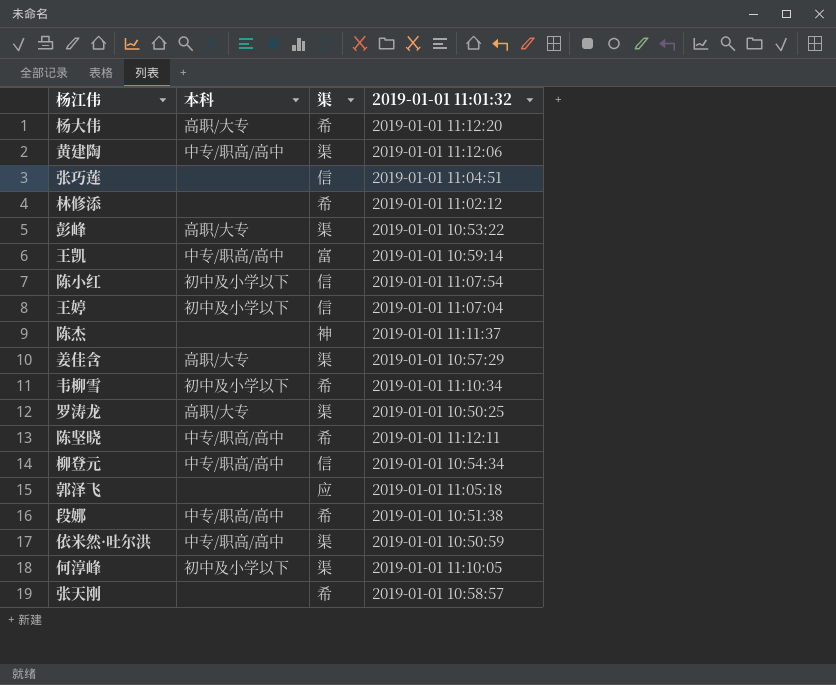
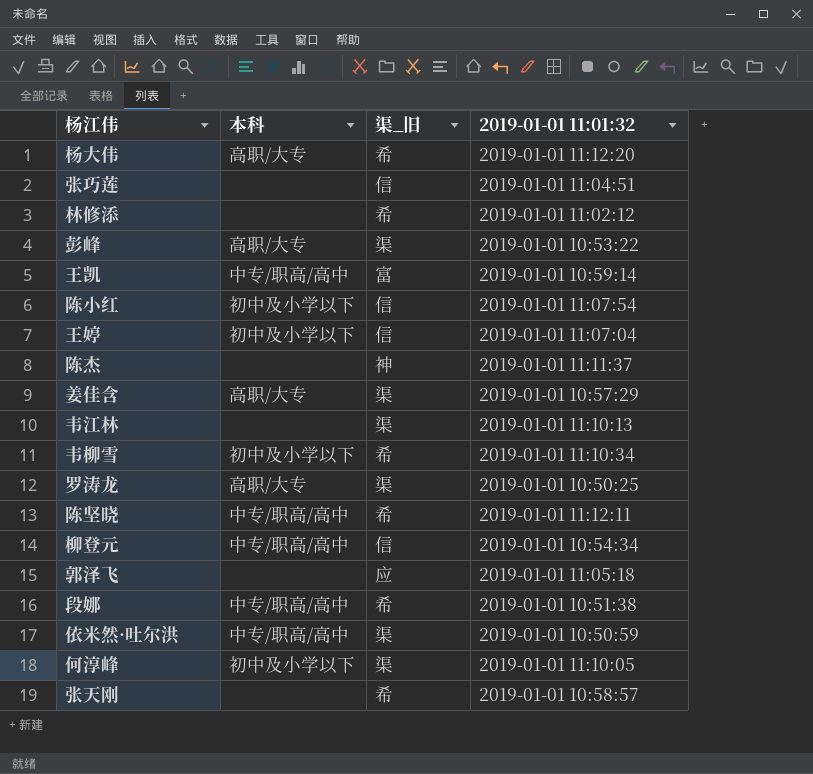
column name: 渠 -> 渠_旧
row 黄建陶: 中专/职高/高中 | 渠 | 2019-01-01 11:12:06 -> none
row 韦江林: none -> none | 渠 | 2019-01-01 11:10:13

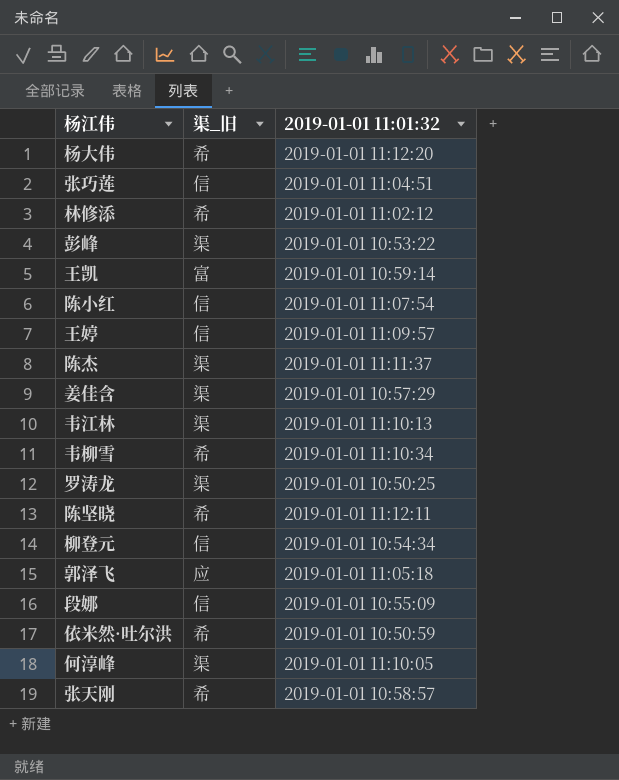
column 本科 | position: 2 -> none
王婷 | 2019-01-01 11:01:32: 2019-01-01 11:07:04 -> 2019-01-01 11:09:57
陈杰 | 渠_旧: 神 -> 渠
段娜 | 渠_旧: 希 -> 信
段娜 | 2019-01-01 11:01:32: 2019-01-01 10:51:38 -> 2019-01-01 10:55:09
依米然·吐尔洪 | 渠_旧: 渠 -> 希

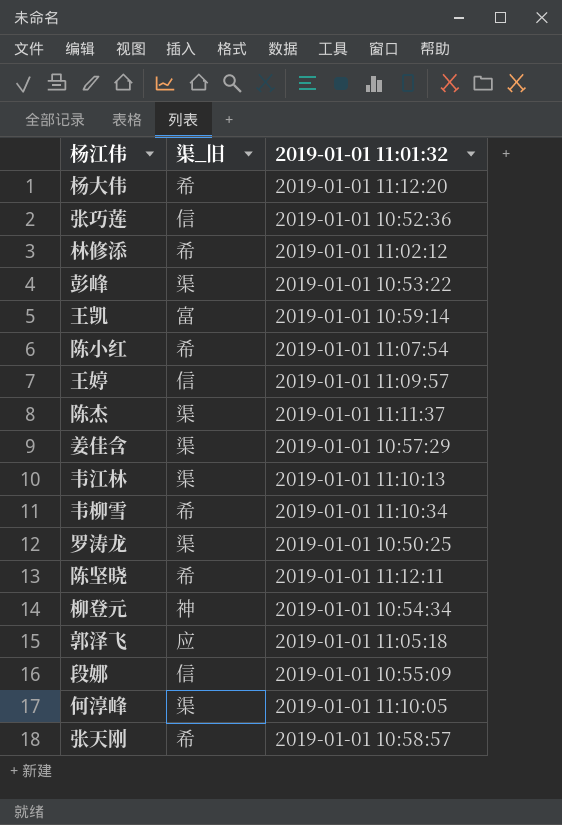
row 依米然·吐尔洪: 希 | 2019-01-01 10:50:59 -> none
张巧莲 | 2019-01-01 11:01:32: 2019-01-01 11:04:51 -> 2019-01-01 10:52:36
陈小红 | 渠_旧: 信 -> 希
柳登元 | 渠_旧: 信 -> 神

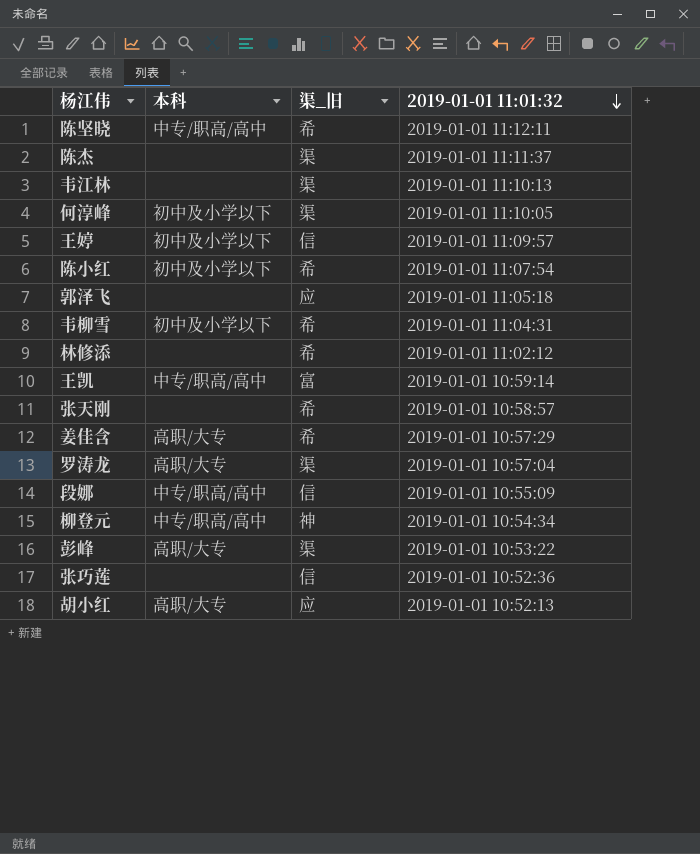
row order: none -> 2019-01-01 11:01:32 descending
column 本科 | position: none -> 2
row 杨大伟: 希 | 2019-01-01 11:12:20 -> none
韦柳雪 | 2019-01-01 11:01:32: 2019-01-01 11:10:34 -> 2019-01-01 11:04:31
姜佳含 | 渠_旧: 渠 -> 希
罗涛龙 | 2019-01-01 11:01:32: 2019-01-01 10:50:25 -> 2019-01-01 10:57:04
row 胡小红: none -> 高职/大专 | 应 | 2019-01-01 10:52:13

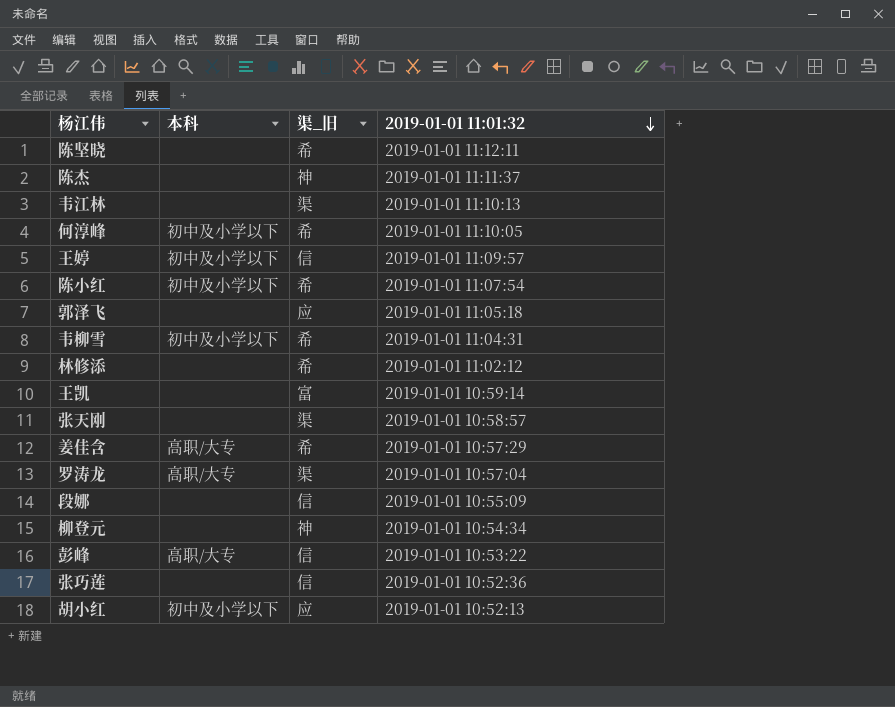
陈坚晓 | 本科: 中专/职高/高中 -> none
陈杰 | 渠_旧: 渠 -> 神
何淳峰 | 渠_旧: 渠 -> 希
王凯 | 本科: 中专/职高/高中 -> none
张天刚 | 渠_旧: 希 -> 渠
段娜 | 本科: 中专/职高/高中 -> none
柳登元 | 本科: 中专/职高/高中 -> none
彭峰 | 渠_旧: 渠 -> 信
胡小红 | 本科: 高职/大专 -> 初中及小学以下

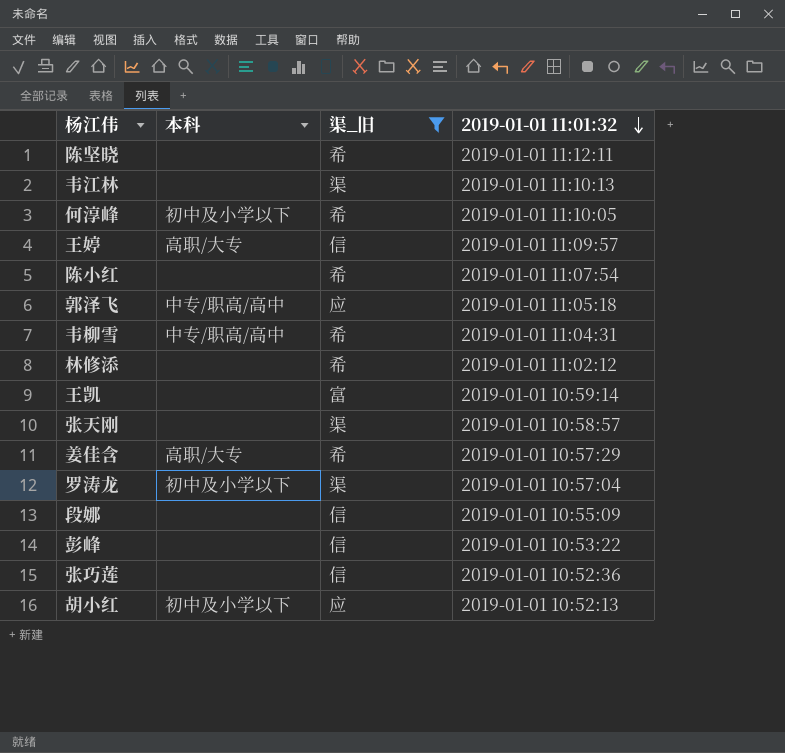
filter: none -> 渠_旧 != 神
王婷 | 本科: 初中及小学以下 -> 高职/大专
陈小红 | 本科: 初中及小学以下 -> none
郭泽飞 | 本科: none -> 中专/职高/高中
韦柳雪 | 本科: 初中及小学以下 -> 中专/职高/高中
罗涛龙 | 本科: 高职/大专 -> 初中及小学以下
彭峰 | 本科: 高职/大专 -> none

